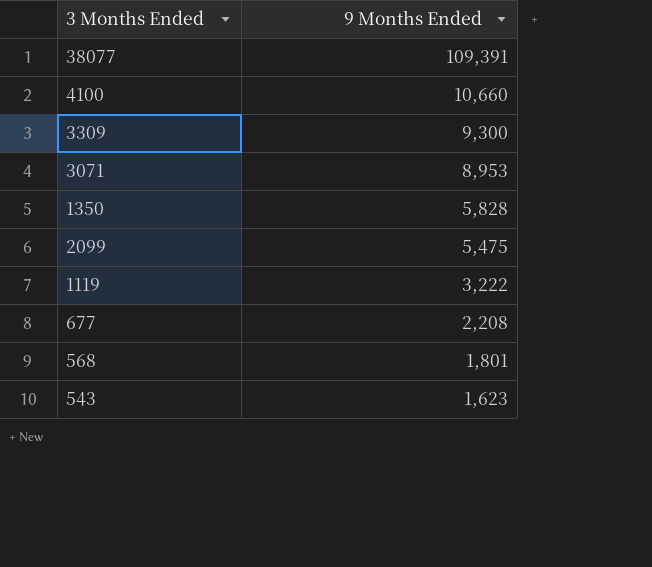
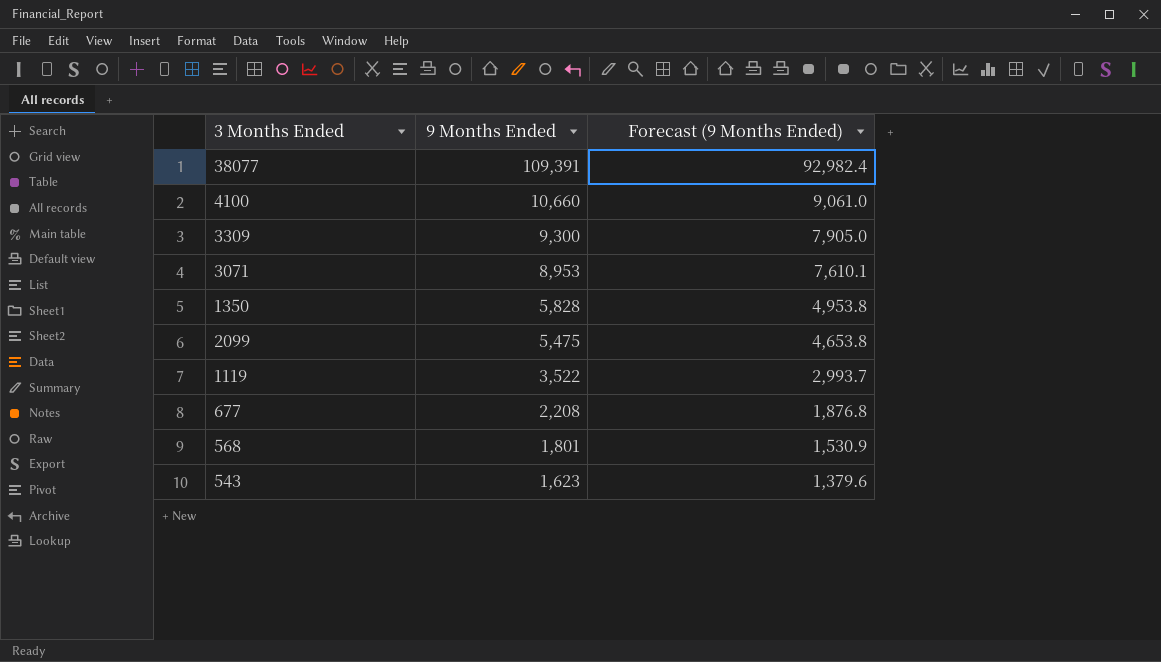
column Forecast (9 Months Ended) | formula: none -> [9 Months Ended] * 0.85
1119 | 9 Months Ended: 3,222 -> 3,522

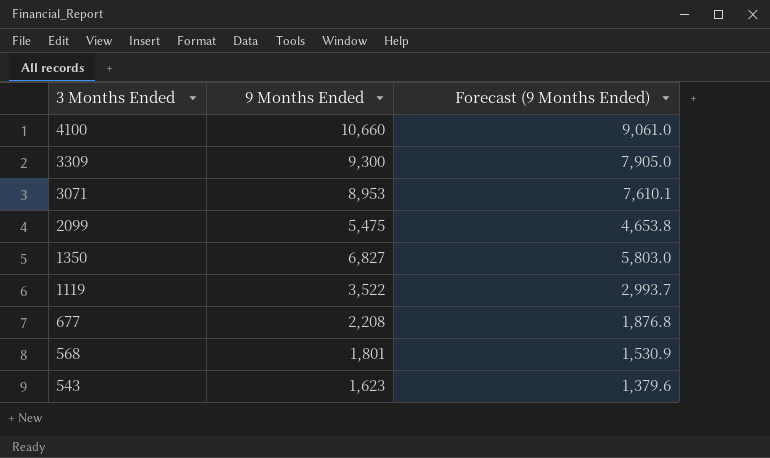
row order: 9 Months Ended descending -> 3 Months Ended descending
row 38077: 109,391 | 92,982.4 -> none
1350 | 9 Months Ended: 5,828 -> 6,827
1350 | Forecast (9 Months Ended): 4,953.8 -> 5,803.0

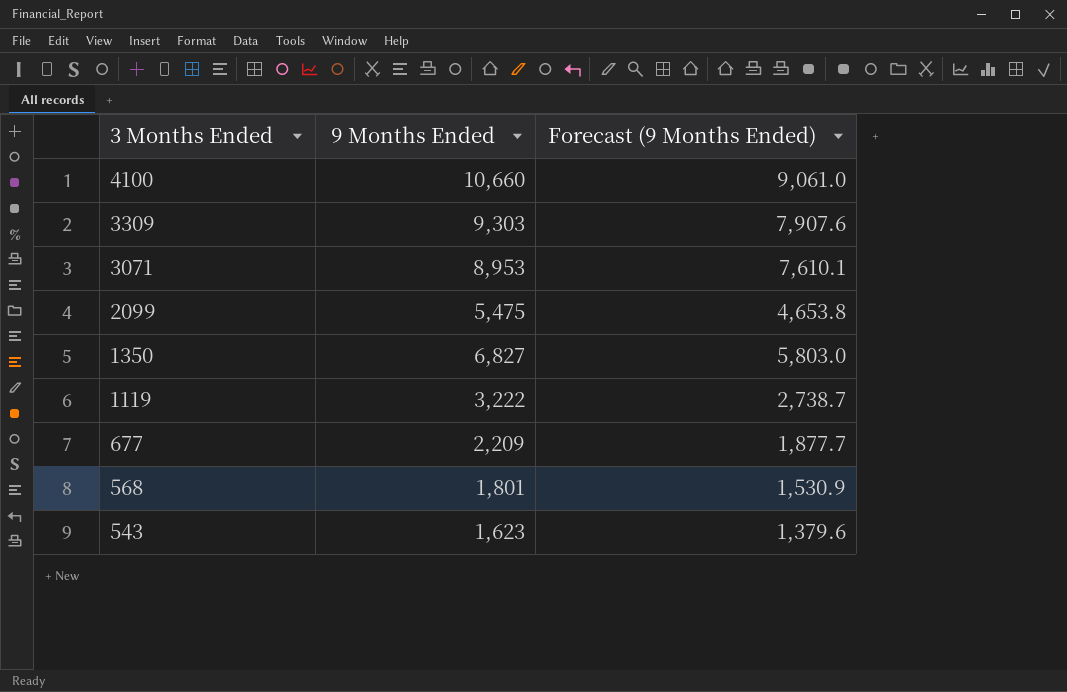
3309 | 9 Months Ended: 9,300 -> 9,303
3309 | Forecast (9 Months Ended): 7,905.0 -> 7,907.6
1119 | 9 Months Ended: 3,522 -> 3,222
1119 | Forecast (9 Months Ended): 2,993.7 -> 2,738.7
677 | 9 Months Ended: 2,208 -> 2,209
677 | Forecast (9 Months Ended): 1,876.8 -> 1,877.7

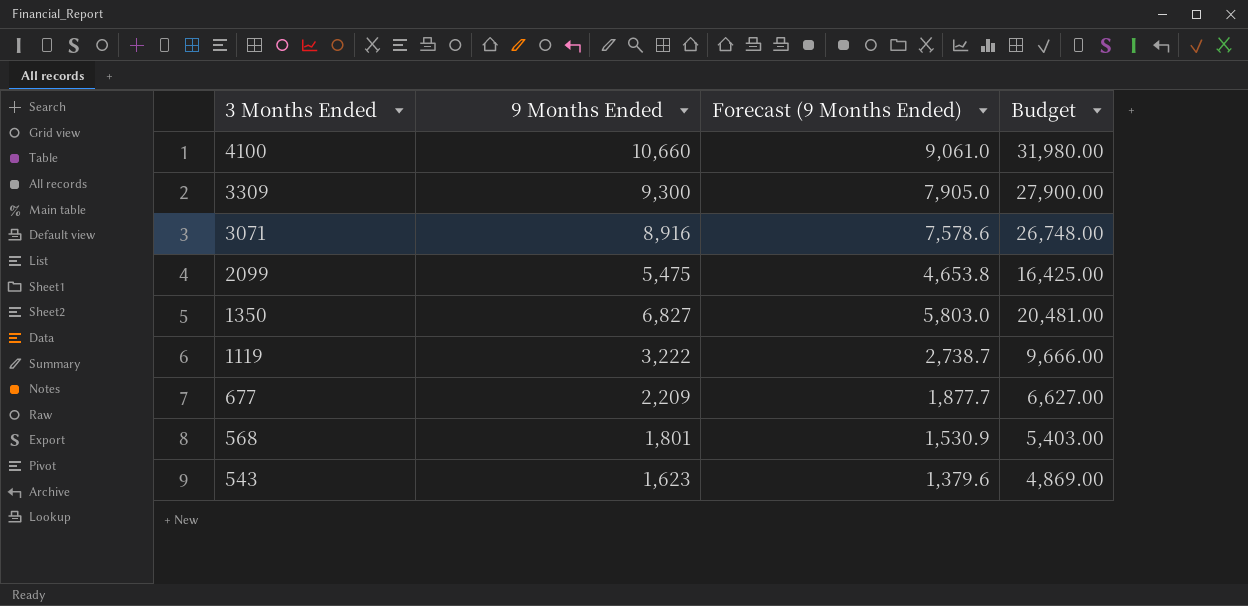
column Budget | formula: none -> [9 Months Ended] * 3
3309 | 9 Months Ended: 9,303 -> 9,300
3309 | Forecast (9 Months Ended): 7,907.6 -> 7,905.0
3071 | 9 Months Ended: 8,953 -> 8,916
3071 | Forecast (9 Months Ended): 7,610.1 -> 7,578.6

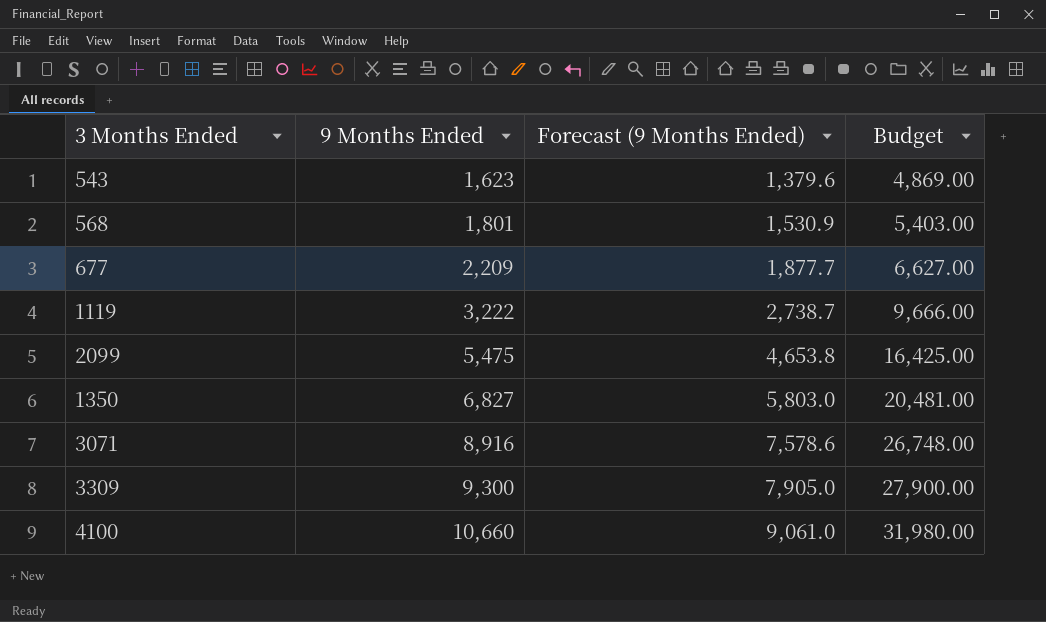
row order: 3 Months Ended descending -> 9 Months Ended ascending

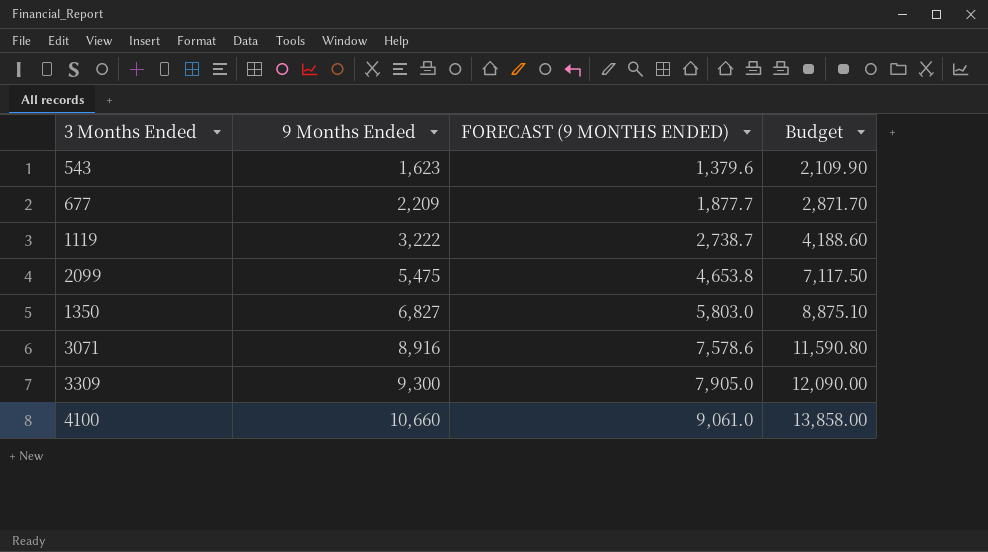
column name: Forecast (9 Months Ended) -> FORECAST (9 MONTHS ENDED)
column Budget | formula: [9 Months Ended] * 3 -> [9 Months Ended] * 1.3
row 568: 1,801 | 1,530.9 | 5,403.00 -> none

